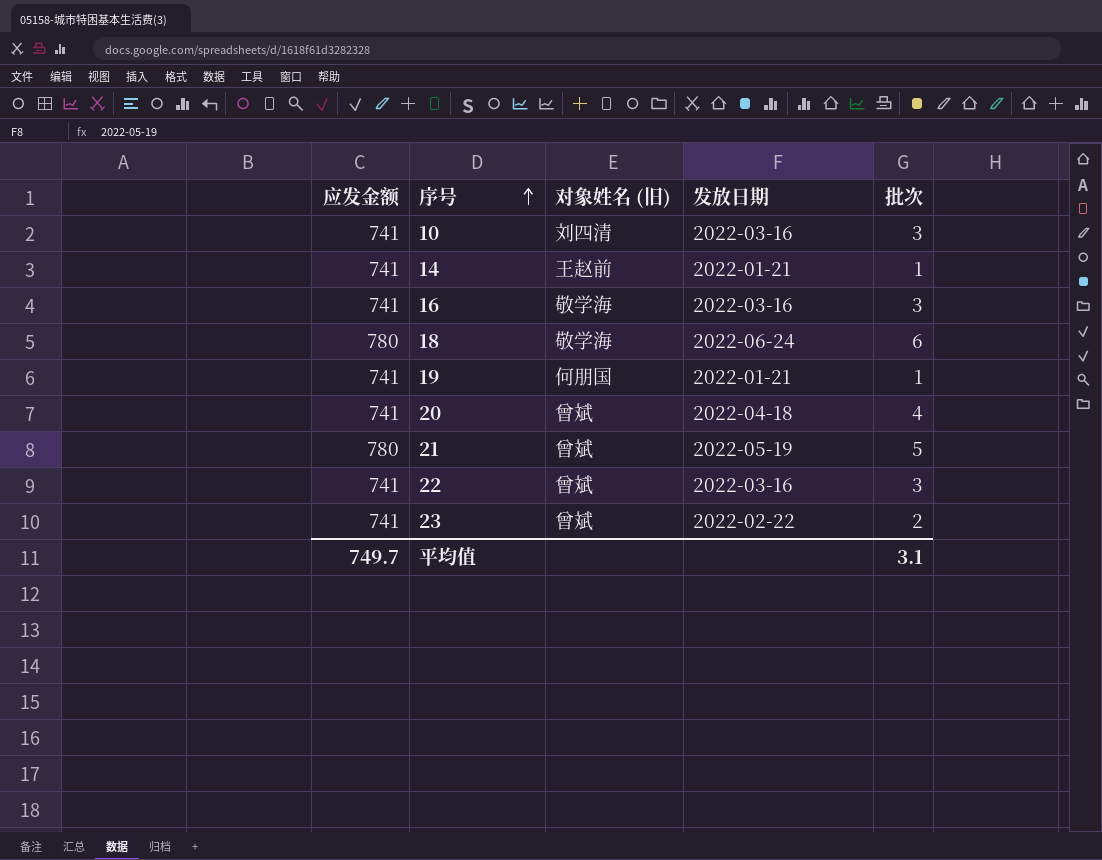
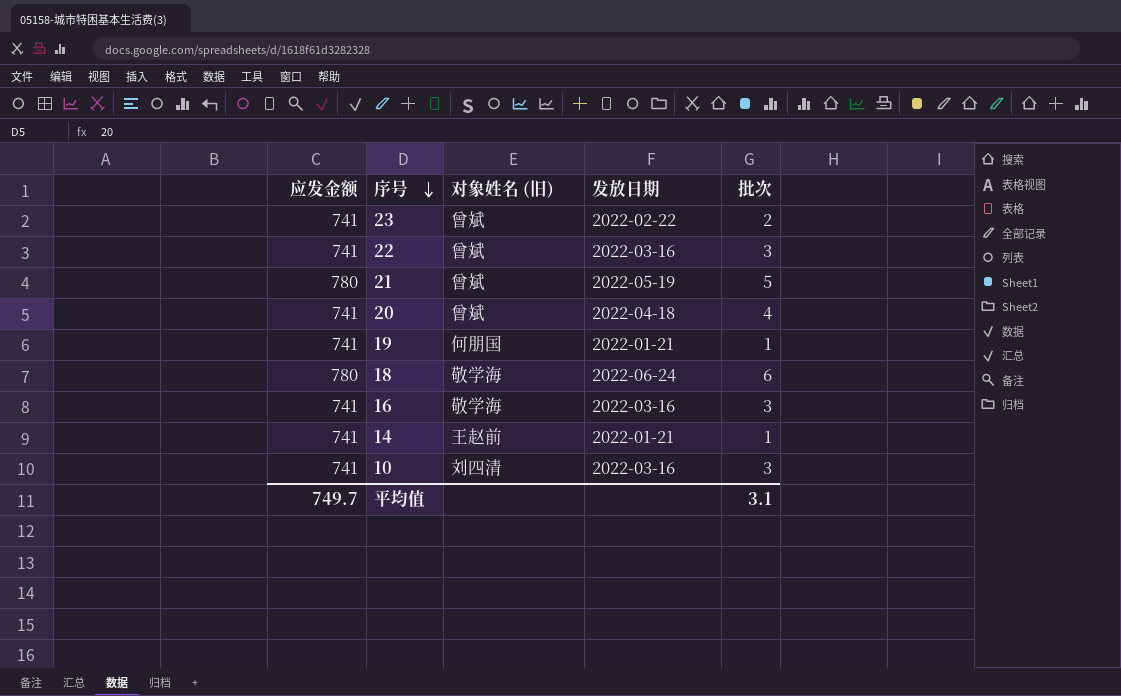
row order: 序号 ascending -> 序号 descending

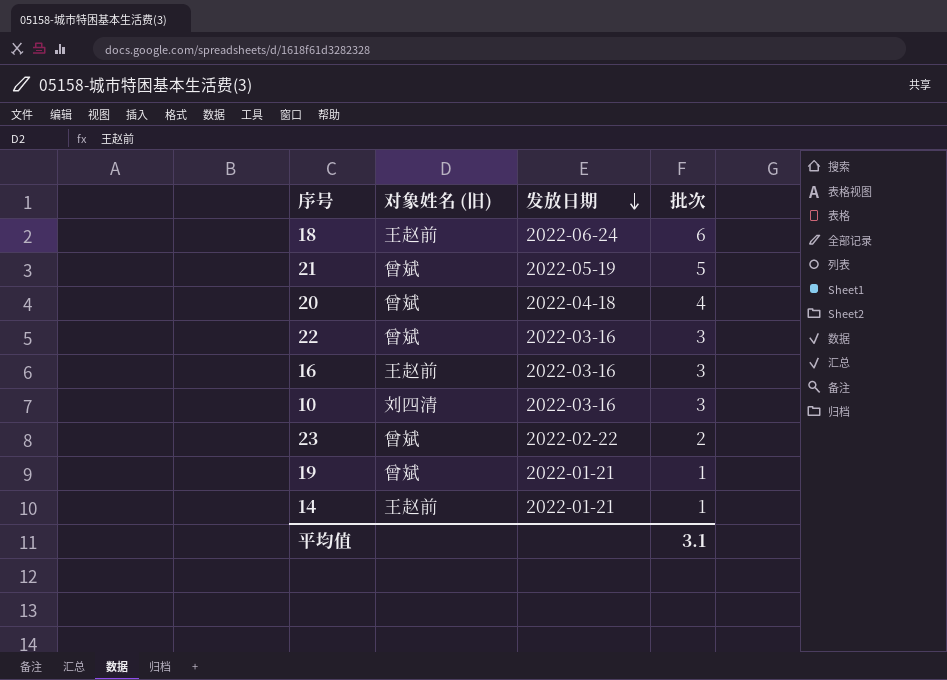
row order: 序号 descending -> 发放日期 descending
column 应发金额 | position: 1 -> none
18 | 对象姓名 (旧): 敬学海 -> 王赵前
16 | 对象姓名 (旧): 敬学海 -> 王赵前
19 | 对象姓名 (旧): 何朋国 -> 曾斌

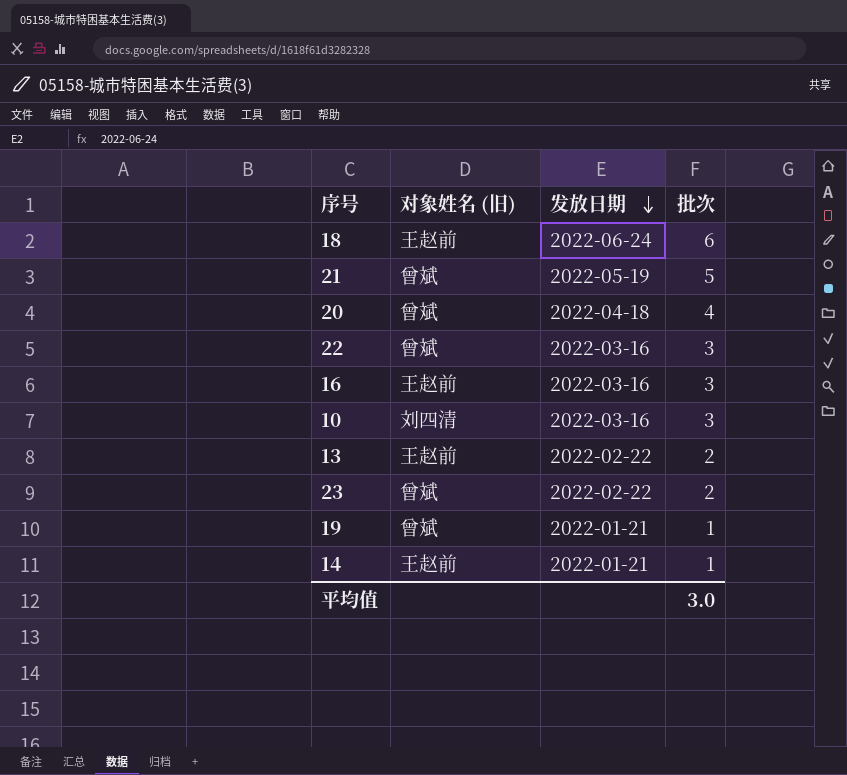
row 13: none -> 王赵前 | 2022-02-22 | 2
平均值 | 批次: 3.1 -> 3.0

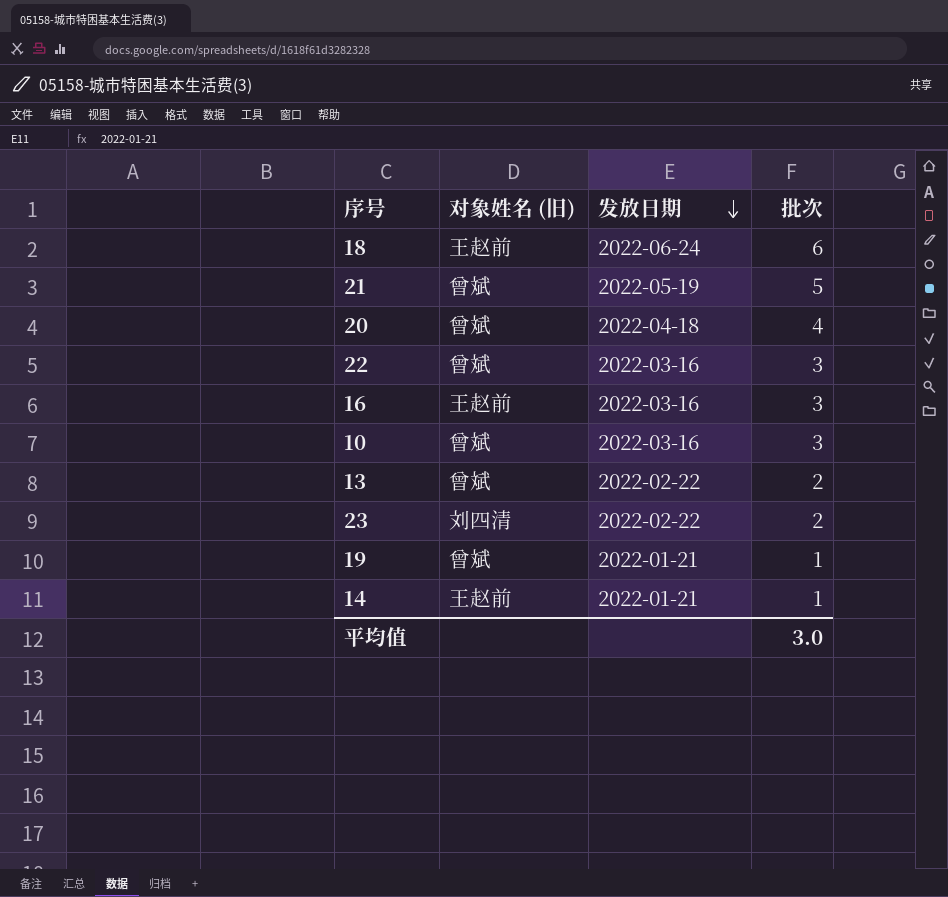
10 | 对象姓名 (旧): 刘四清 -> 曾斌
13 | 对象姓名 (旧): 王赵前 -> 曾斌
23 | 对象姓名 (旧): 曾斌 -> 刘四清

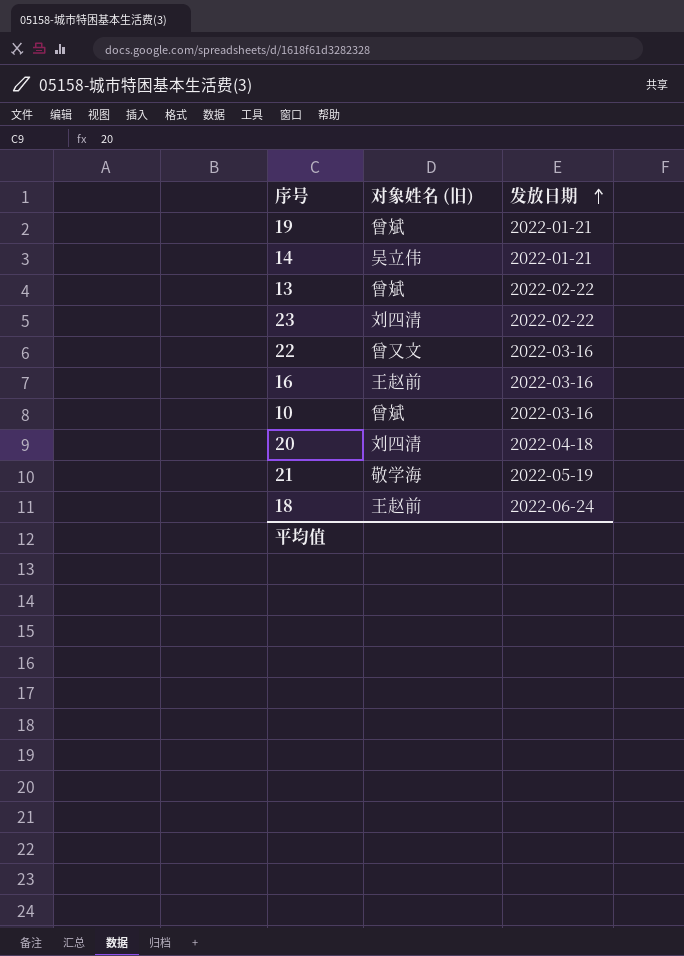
row order: 发放日期 descending -> 发放日期 ascending
column 批次 | position: 4 -> none
14 | 对象姓名 (旧): 王赵前 -> 吴立伟
22 | 对象姓名 (旧): 曾斌 -> 曾又文
20 | 对象姓名 (旧): 曾斌 -> 刘四清
21 | 对象姓名 (旧): 曾斌 -> 敬学海

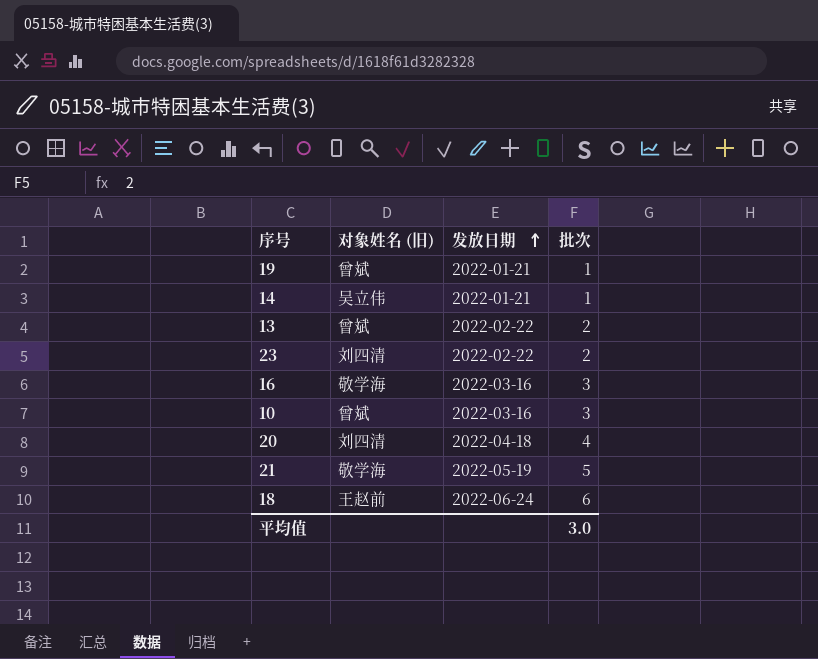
column 批次 | position: none -> 4
row 22: 曾又文 | 2022-03-16 -> none
16 | 对象姓名 (旧): 王赵前 -> 敬学海

